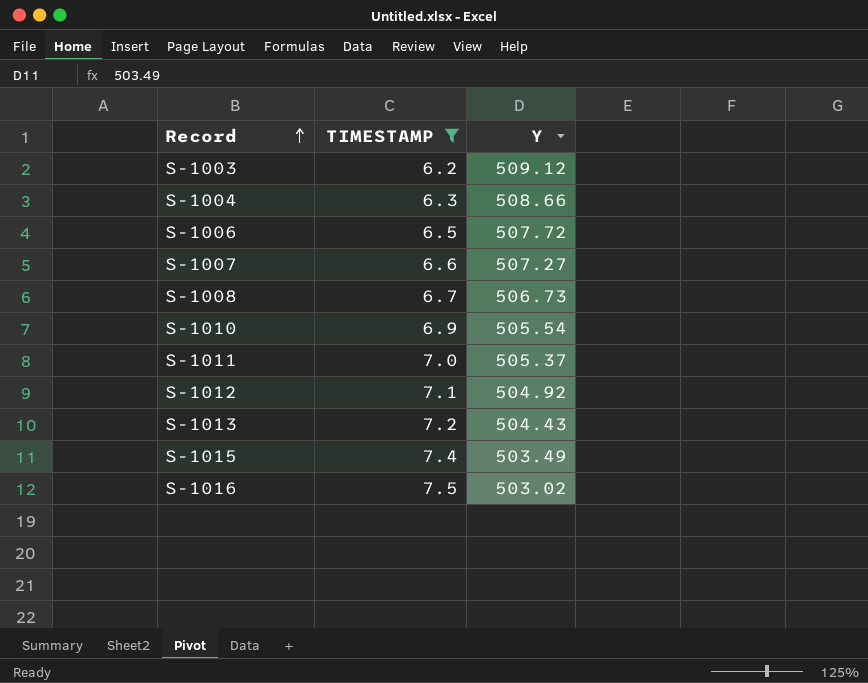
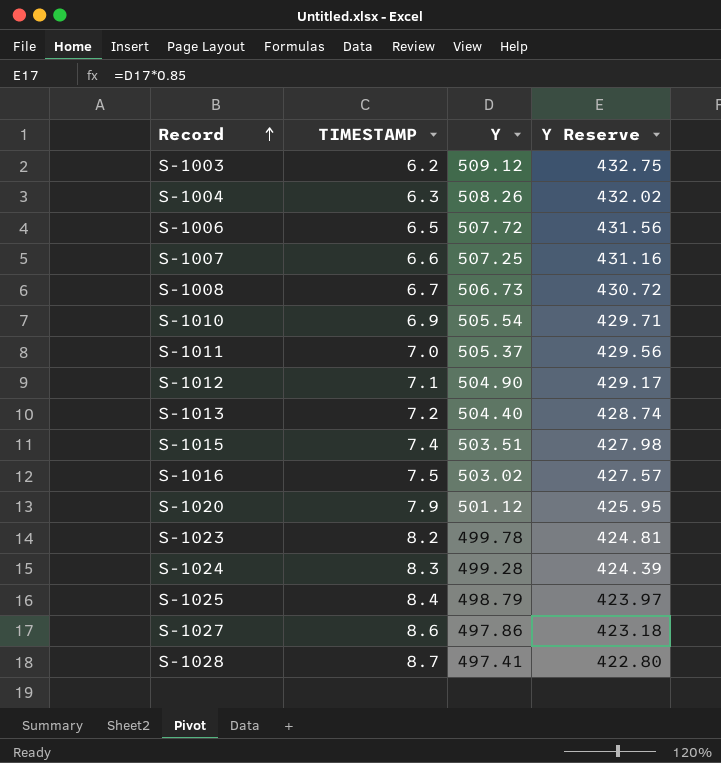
filter: TIMESTAMP <= 7.5 -> none
column Y Reserve | formula: none -> [Y] * 0.85
S-1004 | Y: 508.66 -> 508.26
S-1007 | Y: 507.27 -> 507.25
S-1012 | Y: 504.92 -> 504.90
S-1013 | Y: 504.43 -> 504.40
S-1015 | Y: 503.49 -> 503.51

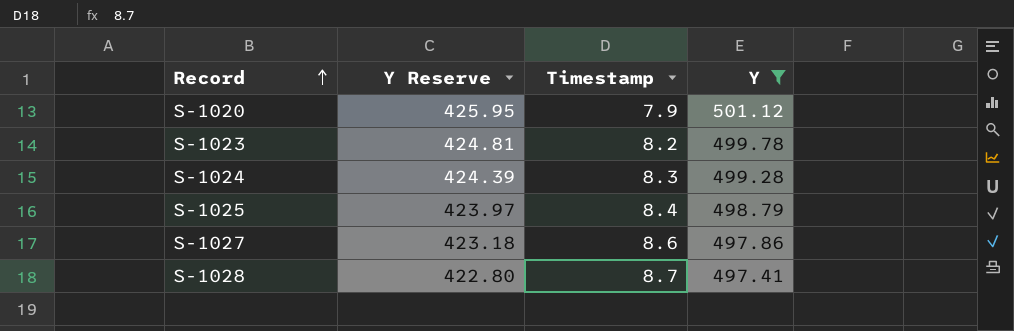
filter: none -> Y <= 501.12
column Y Reserve | position: 4 -> 2
column name: TIMESTAMP -> Timestamp

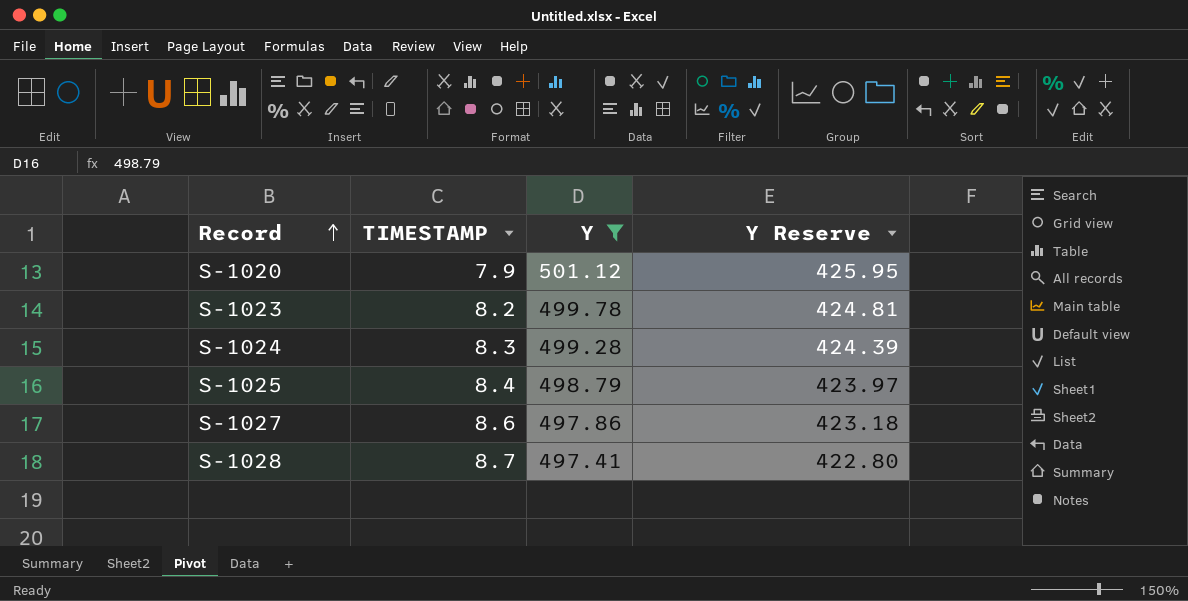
column name: Timestamp -> TIMESTAMP
column Y Reserve | position: 2 -> 4

